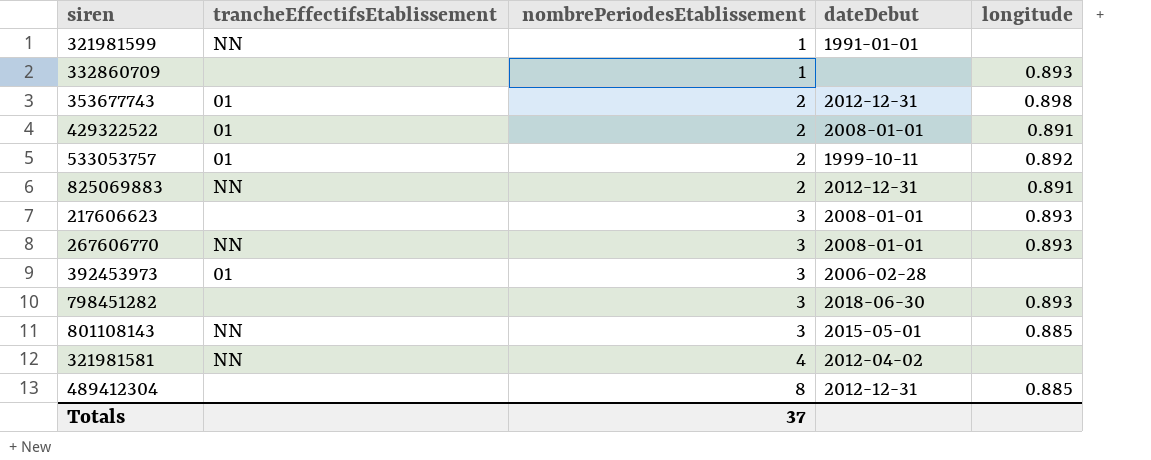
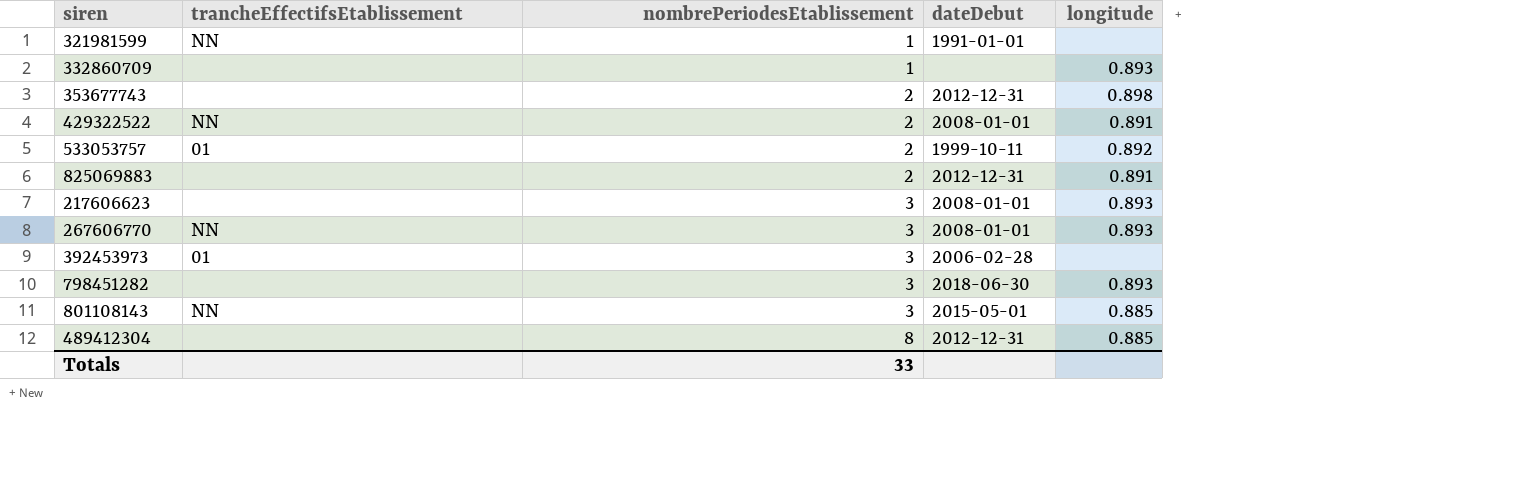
row 321981581: NN | 4 | 2012-04-02 | none -> none
353677743 | trancheEffectifsEtablissement: 01 -> none
429322522 | trancheEffectifsEtablissement: 01 -> NN
825069883 | trancheEffectifsEtablissement: NN -> none
Totals | nombrePeriodesEtablissement: 37 -> 33

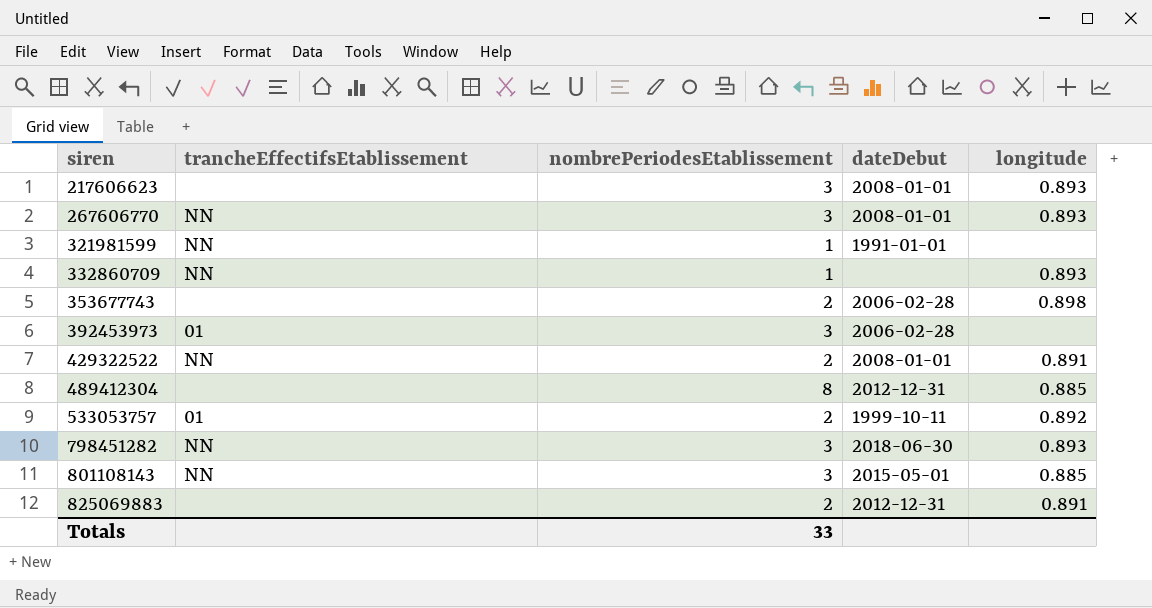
row order: nombrePeriodesEtablissement ascending -> siren ascending
332860709 | trancheEffectifsEtablissement: none -> NN
353677743 | dateDebut: 2012-12-31 -> 2006-02-28
798451282 | trancheEffectifsEtablissement: none -> NN

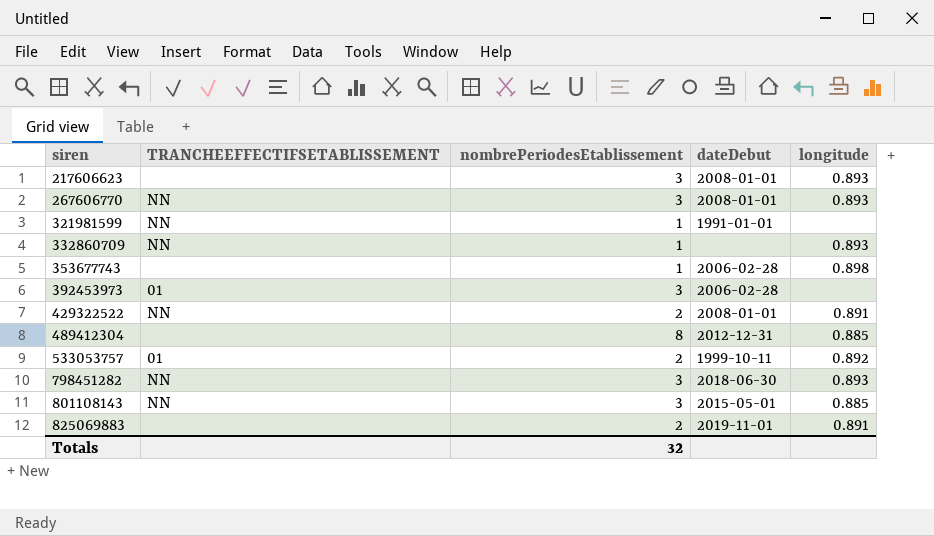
column name: trancheEffectifsEtablissement -> TRANCHEEFFECTIFSETABLISSEMENT
353677743 | nombrePeriodesEtablissement: 2 -> 1
825069883 | dateDebut: 2012-12-31 -> 2019-11-01
Totals | nombrePeriodesEtablissement: 33 -> 32

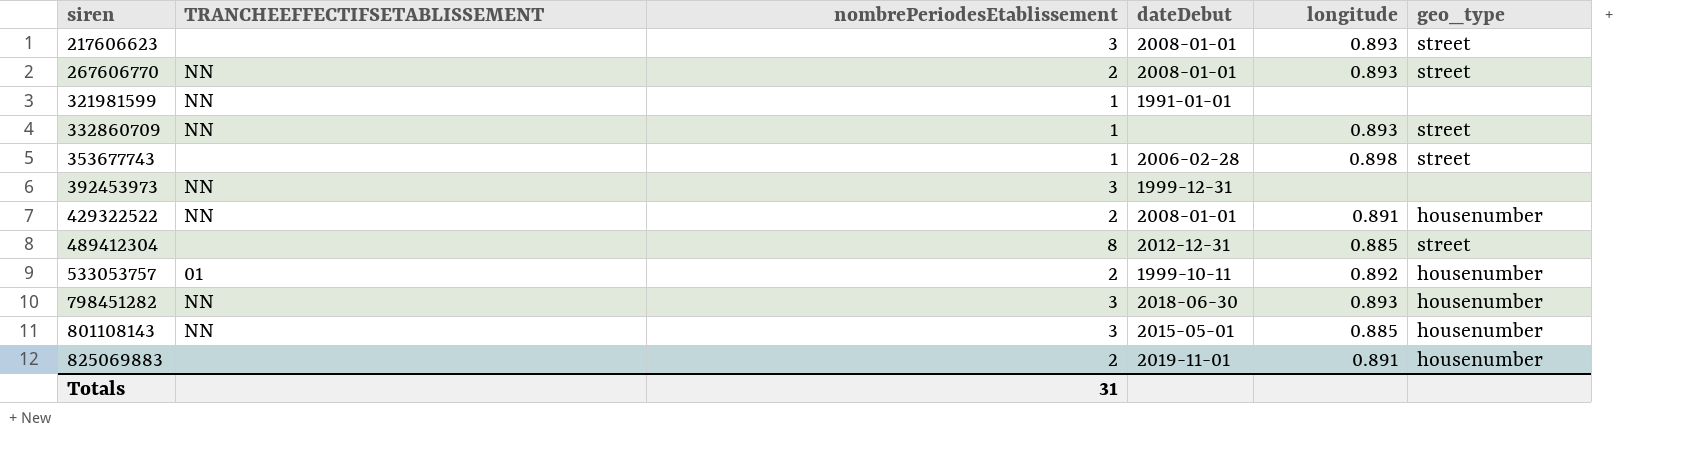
column geo_type | position: none -> 6
267606770 | nombrePeriodesEtablissement: 3 -> 2
392453973 | TRANCHEEFFECTIFSETABLISSEMENT: 01 -> NN
392453973 | dateDebut: 2006-02-28 -> 1999-12-31
Totals | nombrePeriodesEtablissement: 32 -> 31

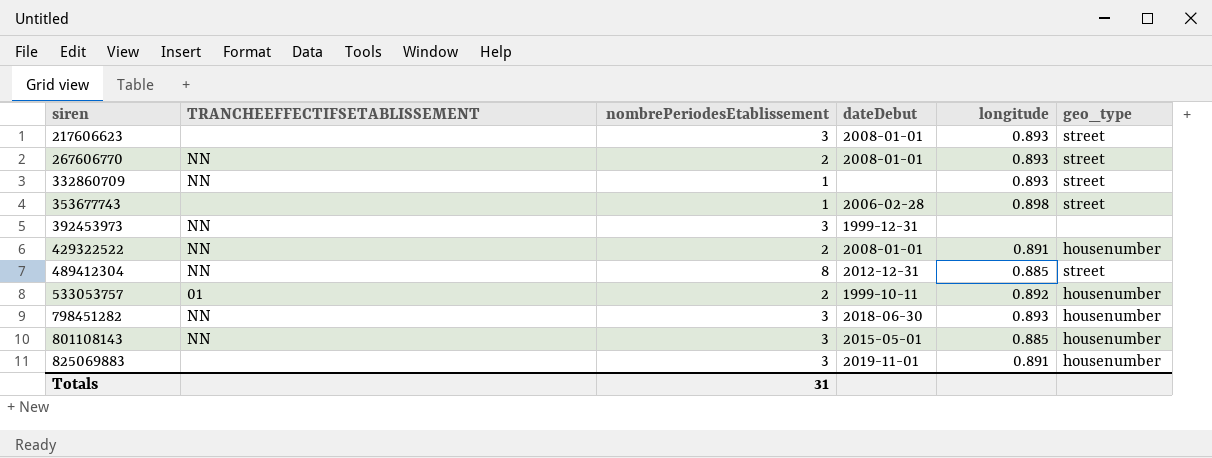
row 321981599: NN | 1 | 1991-01-01 | none | none -> none
489412304 | TRANCHEEFFECTIFSETABLISSEMENT: none -> NN
825069883 | nombrePeriodesEtablissement: 2 -> 3

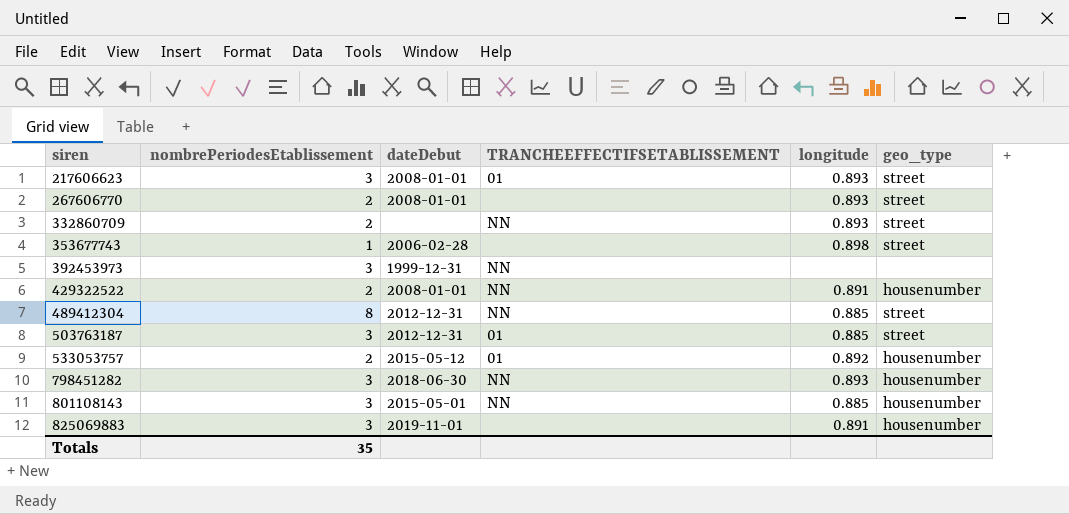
column TRANCHEEFFECTIFSETABLISSEMENT | position: 2 -> 4
217606623 | TRANCHEEFFECTIFSETABLISSEMENT: none -> 01
267606770 | TRANCHEEFFECTIFSETABLISSEMENT: NN -> none
332860709 | nombrePeriodesEtablissement: 1 -> 2
row 503763187: none -> 3 | 2012-12-31 | 01 | 0.885 | street
533053757 | dateDebut: 1999-10-11 -> 2015-05-12
Totals | nombrePeriodesEtablissement: 31 -> 35

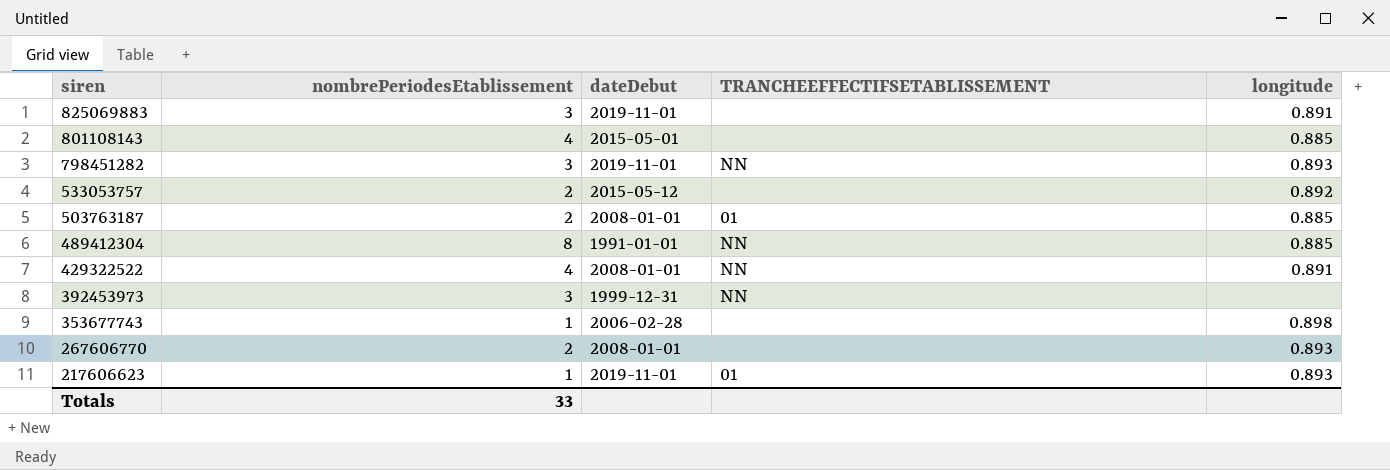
row order: siren ascending -> siren descending
column geo_type | position: 6 -> none
row 332860709: 2 | none | NN | 0.893 | street -> none
801108143 | nombrePeriodesEtablissement: 3 -> 4
801108143 | TRANCHEEFFECTIFSETABLISSEMENT: NN -> none
798451282 | dateDebut: 2018-06-30 -> 2019-11-01
533053757 | TRANCHEEFFECTIFSETABLISSEMENT: 01 -> none
503763187 | nombrePeriodesEtablissement: 3 -> 2
503763187 | dateDebut: 2012-12-31 -> 2008-01-01
489412304 | dateDebut: 2012-12-31 -> 1991-01-01
429322522 | nombrePeriodesEtablissement: 2 -> 4
217606623 | nombrePeriodesEtablissement: 3 -> 1
217606623 | dateDebut: 2008-01-01 -> 2019-11-01
Totals | nombrePeriodesEtablissement: 35 -> 33

